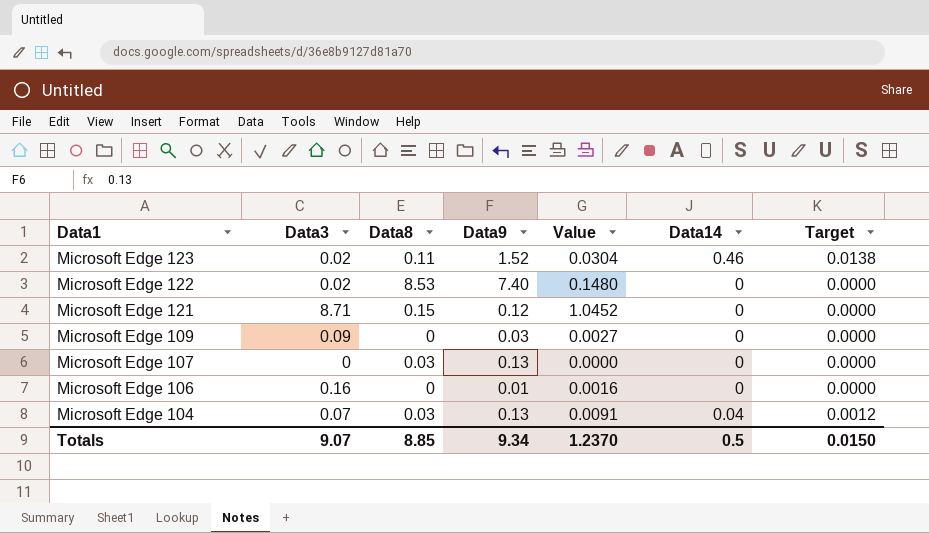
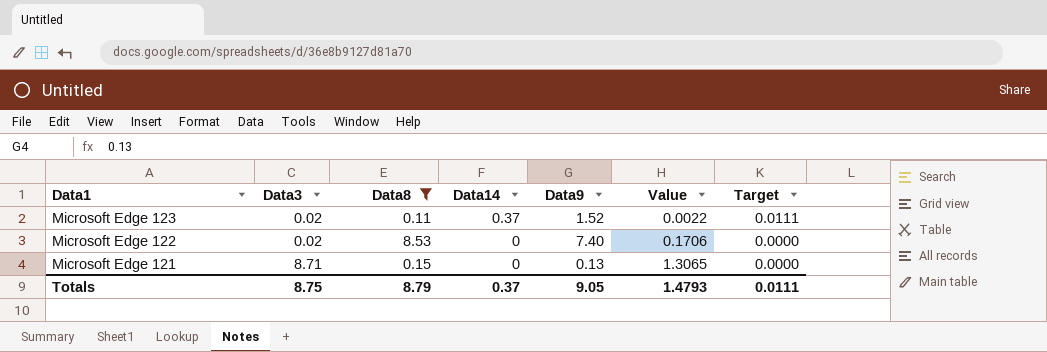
filter: none -> Data8 >= 0.11
column Data14 | position: 6 -> 4
column Value | formula: [Data3] * [Data9] -> [Data3] * [Data8]
Microsoft Edge 123 | Data14: 0.46 -> 0.37
Microsoft Edge 123 | Target: 0.0138 -> 0.0111
Microsoft Edge 121 | Data9: 0.12 -> 0.13
Totals | Data3: 9.07 -> 8.75
Totals | Data8: 8.85 -> 8.79
Totals | Data14: 0.5 -> 0.37
Totals | Data9: 9.34 -> 9.05
Totals | Value: 1.2370 -> 1.4793
Totals | Target: 0.0150 -> 0.0111

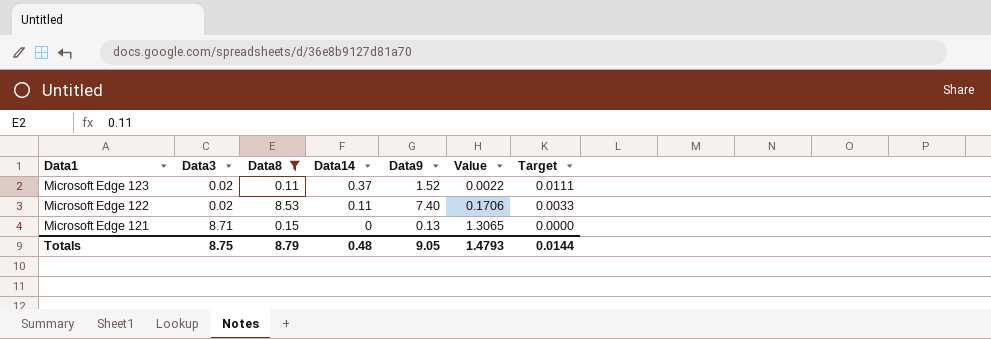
Microsoft Edge 122 | Data14: 0 -> 0.11
Microsoft Edge 122 | Target: 0.0000 -> 0.0033
Totals | Data14: 0.37 -> 0.48
Totals | Target: 0.0111 -> 0.0144

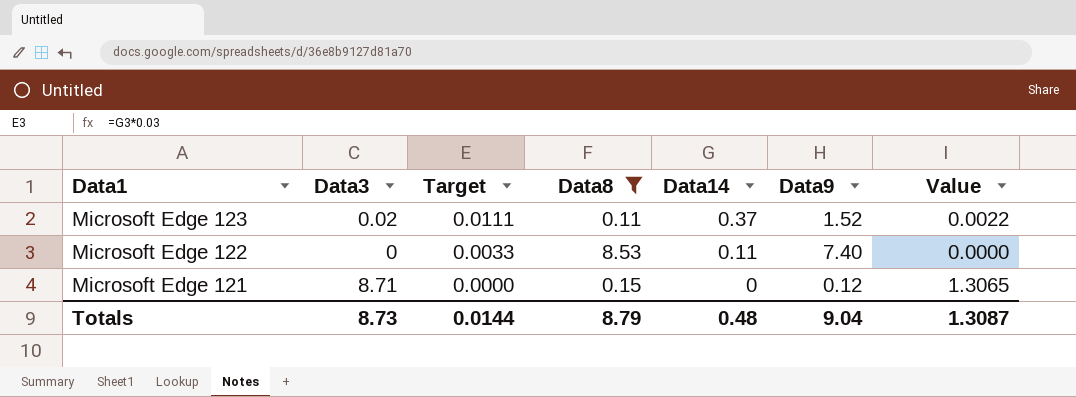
column Target | position: 7 -> 3
Microsoft Edge 122 | Data3: 0.02 -> 0
Microsoft Edge 122 | Value: 0.1706 -> 0.0000
Microsoft Edge 121 | Data9: 0.13 -> 0.12
Totals | Data3: 8.75 -> 8.73
Totals | Data9: 9.05 -> 9.04
Totals | Value: 1.4793 -> 1.3087

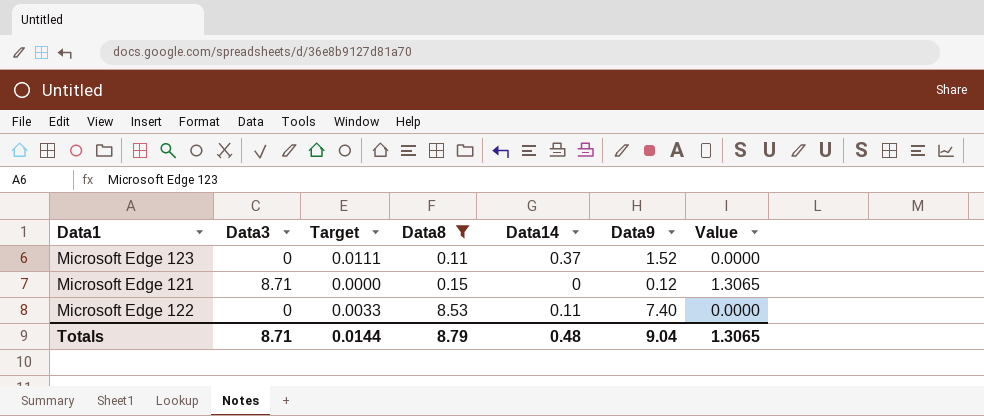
row order: Data1 descending -> Data8 ascending
Microsoft Edge 123 | Data3: 0.02 -> 0
Microsoft Edge 123 | Value: 0.0022 -> 0.0000
Totals | Data3: 8.73 -> 8.71
Totals | Value: 1.3087 -> 1.3065

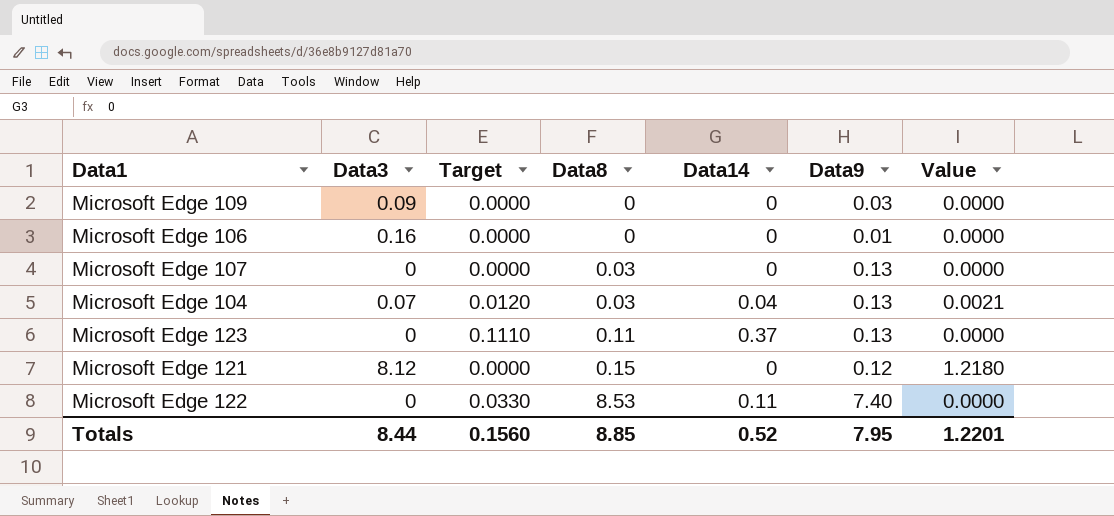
filter: Data8 >= 0.11 -> none
column Target | formula: [Data14] * 0.03 -> [Data14] * 0.3
Microsoft Edge 123 | Data9: 1.52 -> 0.13
Microsoft Edge 121 | Data3: 8.71 -> 8.12
Microsoft Edge 121 | Value: 1.3065 -> 1.2180
Totals | Data3: 8.71 -> 8.44
Totals | Target: 0.0144 -> 0.1560
Totals | Data8: 8.79 -> 8.85
Totals | Data14: 0.48 -> 0.52
Totals | Data9: 9.04 -> 7.95
Totals | Value: 1.3065 -> 1.2201

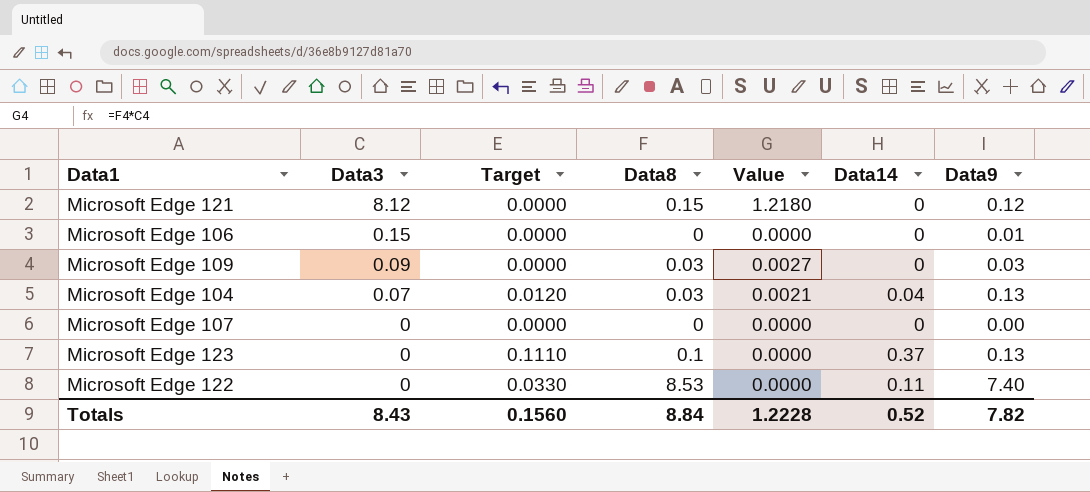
row order: Data8 ascending -> Data3 descending
column Value | position: 7 -> 5
Microsoft Edge 106 | Data3: 0.16 -> 0.15
Microsoft Edge 109 | Data8: 0 -> 0.03
Microsoft Edge 109 | Value: 0.0000 -> 0.0027
Microsoft Edge 107 | Data8: 0.03 -> 0
Microsoft Edge 107 | Data9: 0.13 -> 0.00
Microsoft Edge 123 | Data8: 0.11 -> 0.1
Totals | Data3: 8.44 -> 8.43
Totals | Data8: 8.85 -> 8.84
Totals | Value: 1.2201 -> 1.2228
Totals | Data9: 7.95 -> 7.82

